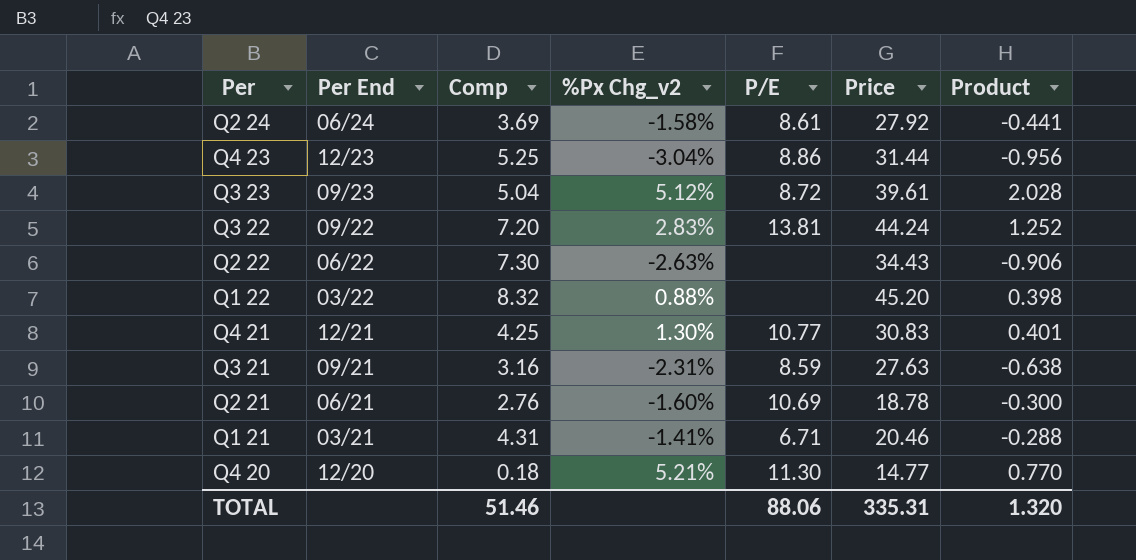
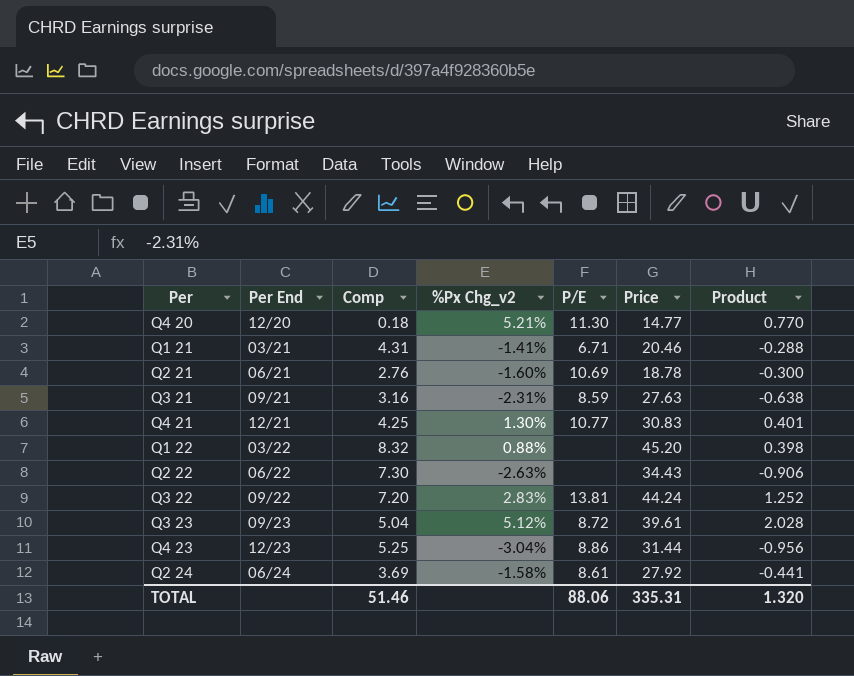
row order: Per descending -> Per ascending

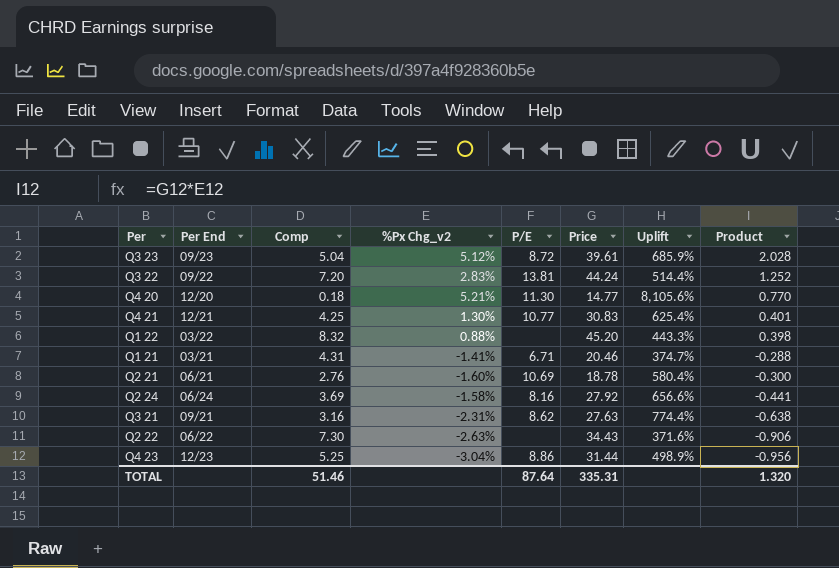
row order: Per ascending -> Product descending
column Uplift | formula: none -> ([Price] - [Comp]) / [Comp]
Q2 24 | P/E: 8.61 -> 8.16
Q3 21 | P/E: 8.59 -> 8.62
TOTAL | P/E: 88.06 -> 87.64

